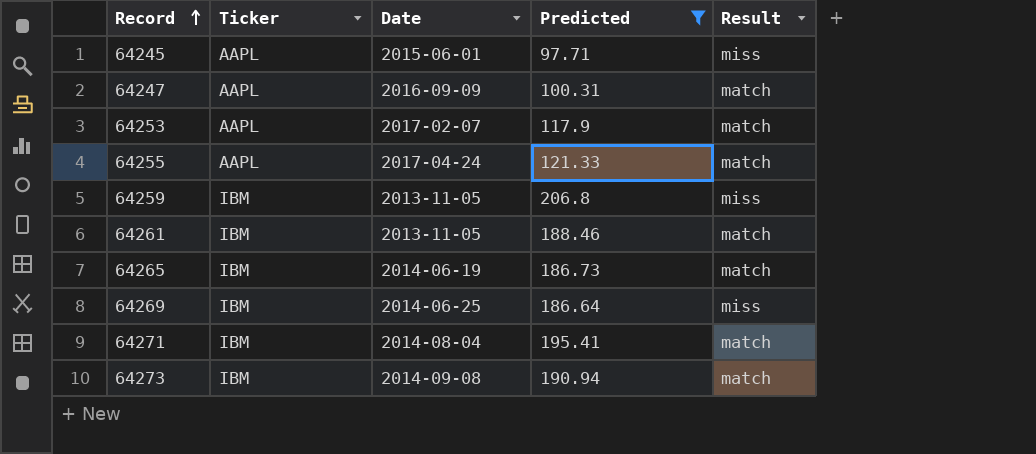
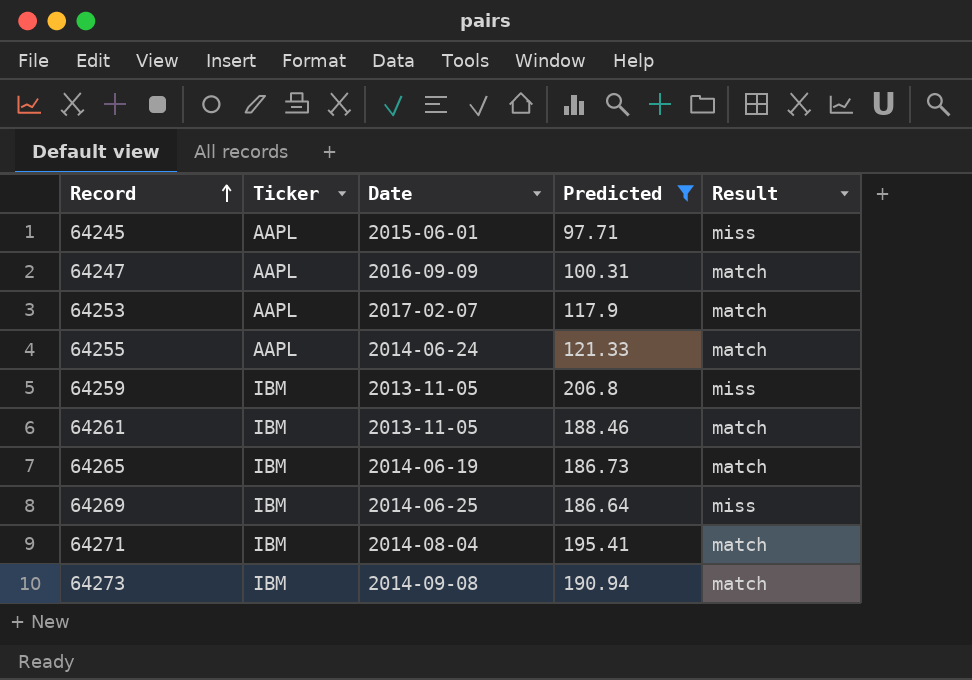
64255 | Date: 2017-04-24 -> 2014-06-24

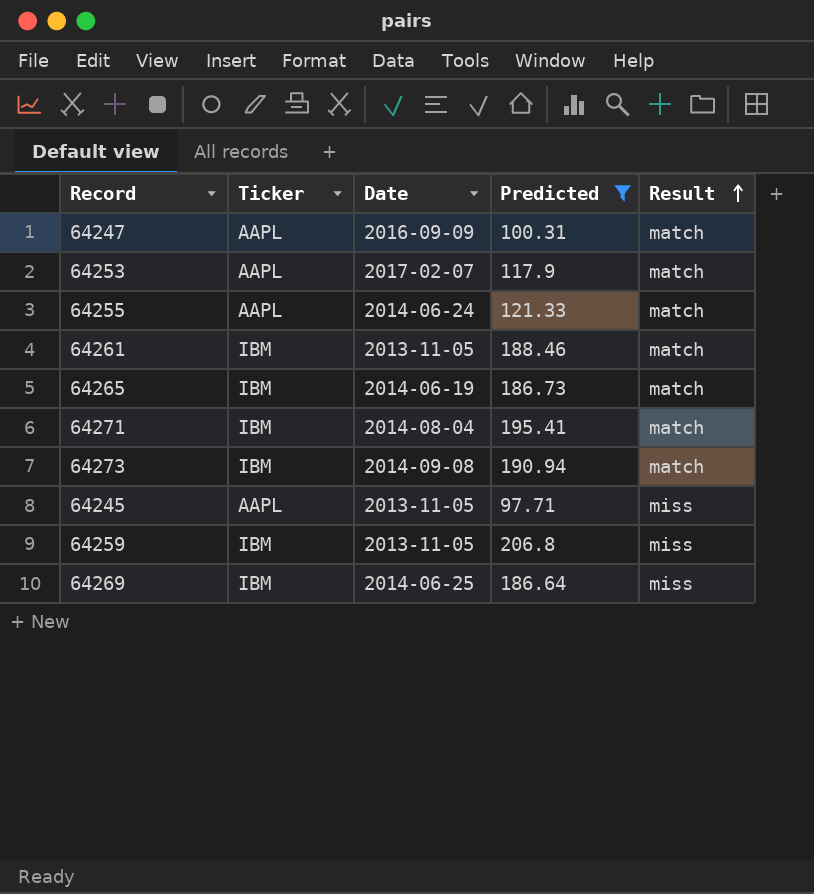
row order: Record ascending -> Result ascending
64245 | Date: 2015-06-01 -> 2013-11-05

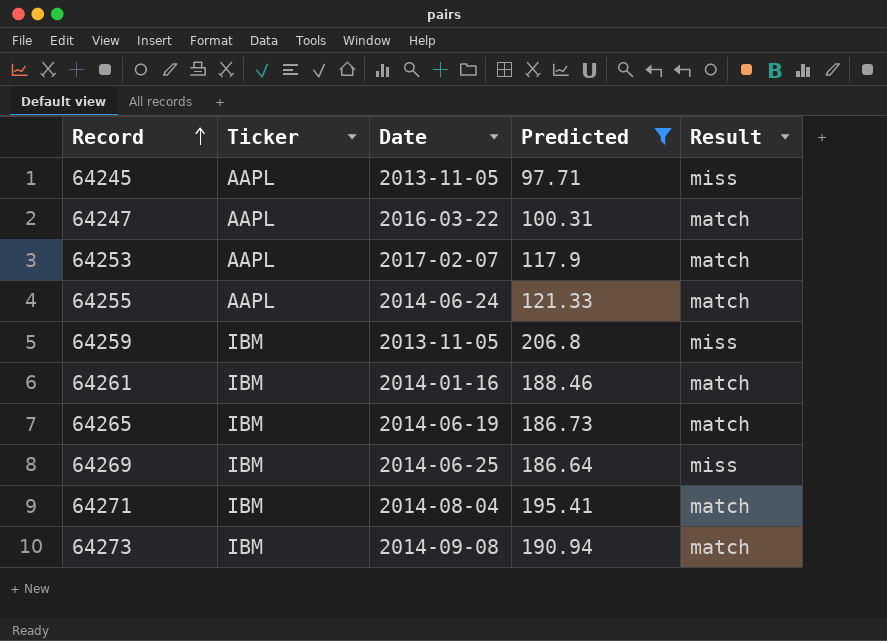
row order: Result ascending -> Record ascending
64247 | Date: 2016-09-09 -> 2016-03-22
64261 | Date: 2013-11-05 -> 2014-01-16

